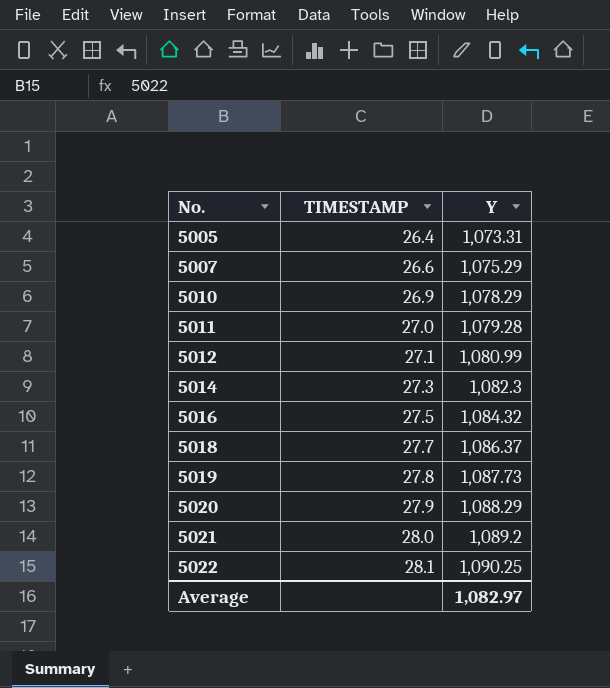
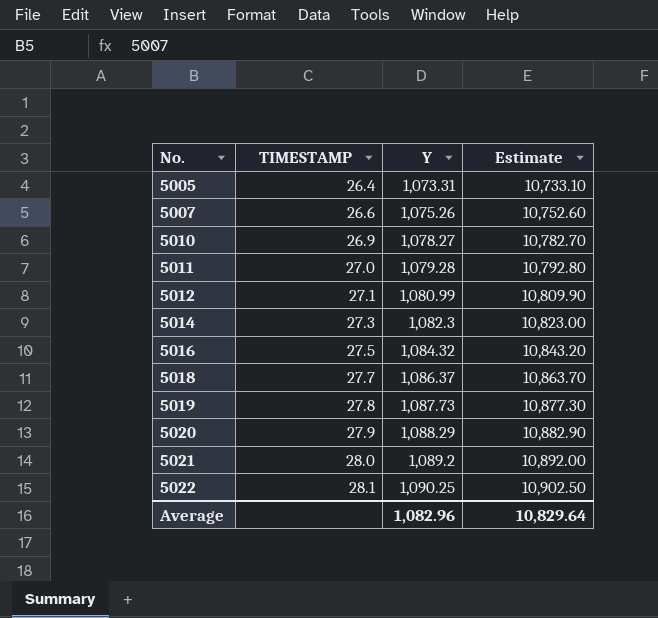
column Estimate | formula: none -> [Y] * 10
5007 | Y: 1,075.29 -> 1,075.26
5010 | Y: 1,078.29 -> 1,078.27
Average | Y: 1,082.97 -> 1,082.96

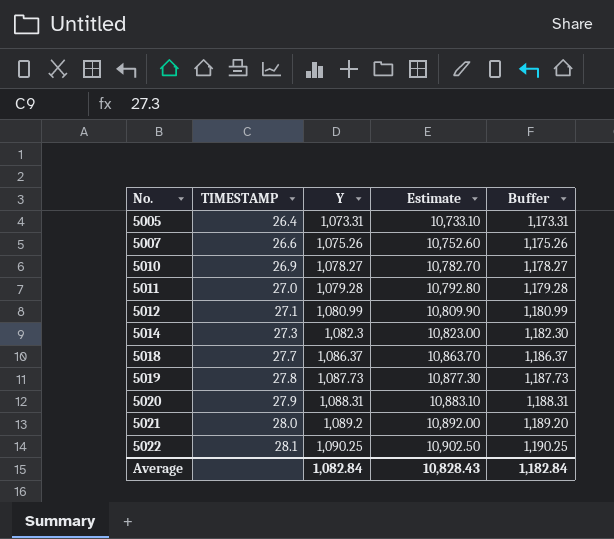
column Buffer | formula: none -> [Y] + 100
row 5016: 27.5 | 1,084.32 | 10,843.20 -> none
5020 | Y: 1,088.29 -> 1,088.31
5020 | Estimate: 10,882.90 -> 10,883.10
Average | Y: 1,082.96 -> 1,082.84
Average | Estimate: 10,829.64 -> 10,828.43

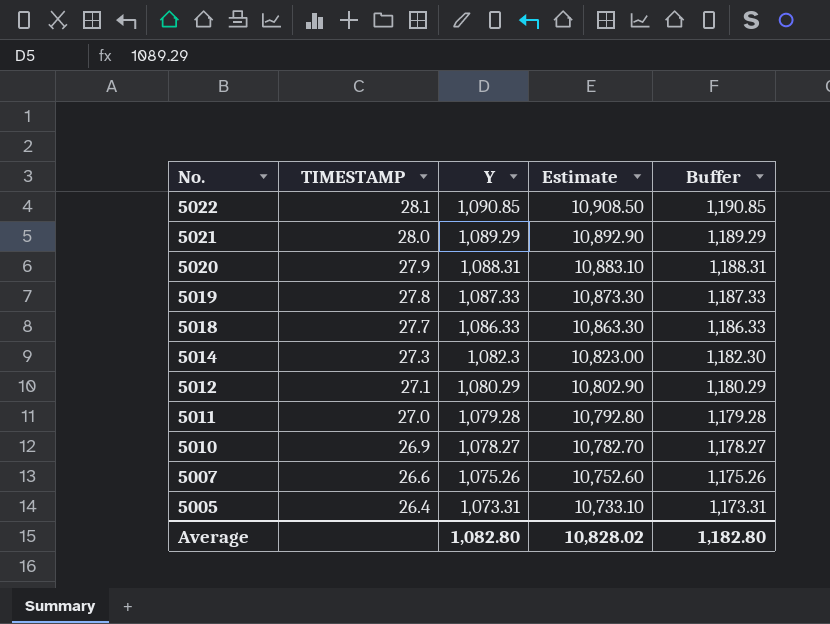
row order: No. ascending -> No. descending
5022 | Y: 1,090.25 -> 1,090.85
5022 | Estimate: 10,902.50 -> 10,908.50
5022 | Buffer: 1,190.25 -> 1,190.85
5021 | Y: 1,089.2 -> 1,089.29
5021 | Estimate: 10,892.00 -> 10,892.90
5021 | Buffer: 1,189.20 -> 1,189.29
5019 | Y: 1,087.73 -> 1,087.33
5019 | Estimate: 10,877.30 -> 10,873.30
5019 | Buffer: 1,187.73 -> 1,187.33
5018 | Y: 1,086.37 -> 1,086.33
5018 | Estimate: 10,863.70 -> 10,863.30
5018 | Buffer: 1,186.37 -> 1,186.33
5012 | Y: 1,080.99 -> 1,080.29
5012 | Estimate: 10,809.90 -> 10,802.90
5012 | Buffer: 1,180.99 -> 1,180.29
Average | Y: 1,082.84 -> 1,082.80
Average | Estimate: 10,828.43 -> 10,828.02
Average | Buffer: 1,182.84 -> 1,182.80

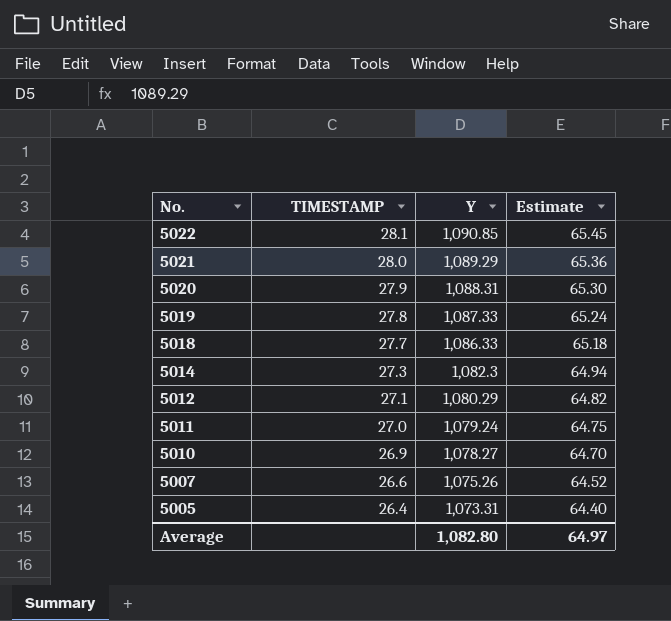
column Buffer | formula: [Y] + 100 -> none
column Estimate | formula: [Y] * 10 -> [Y] * 0.06
5011 | Y: 1,079.28 -> 1,079.24
Average | Estimate: 10,828.02 -> 64.97

